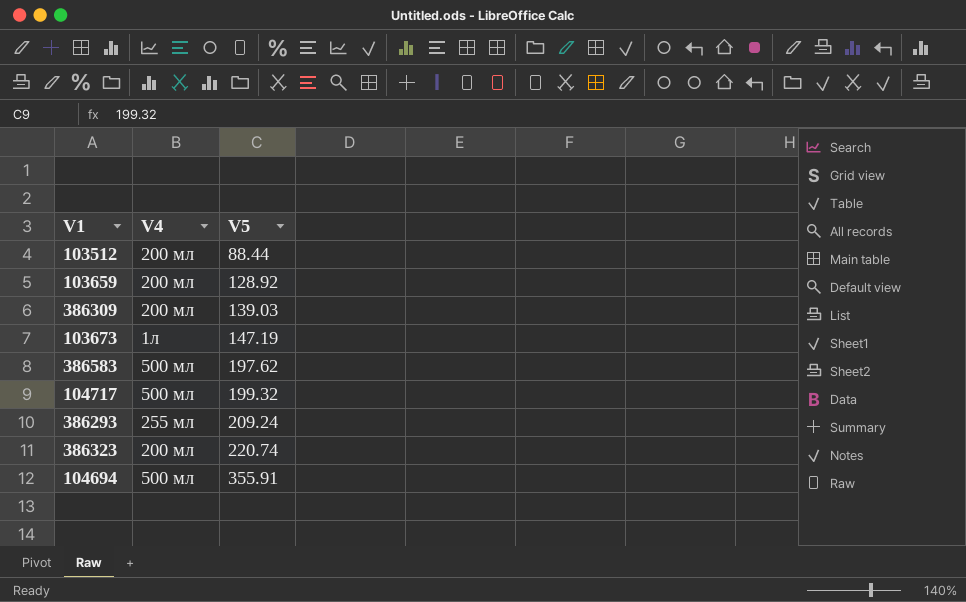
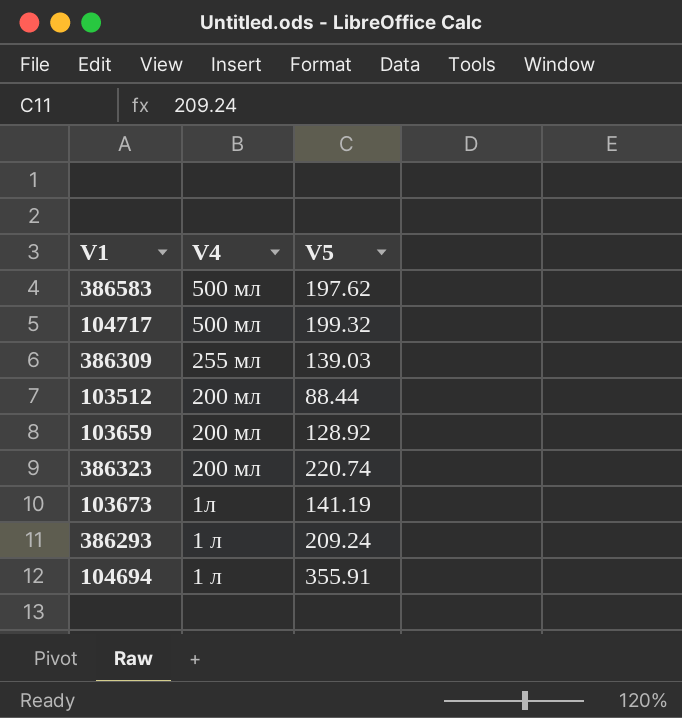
row order: V5 ascending -> V4 descending
386309 | V4: 200 мл -> 255 мл
103673 | V5: 147.19 -> 141.19
386293 | V4: 255 мл -> 1 л
104694 | V4: 500 мл -> 1 л

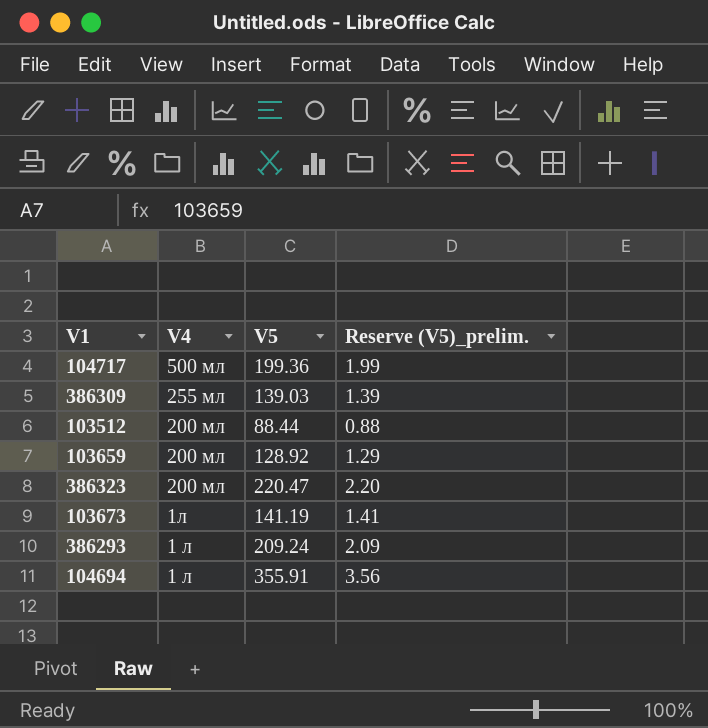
column Reserve (V5)_prelim. | formula: none -> [V5] * 0.01
row 386583: 500 мл | 197.62 -> none
104717 | V5: 199.32 -> 199.36
386323 | V5: 220.74 -> 220.47

